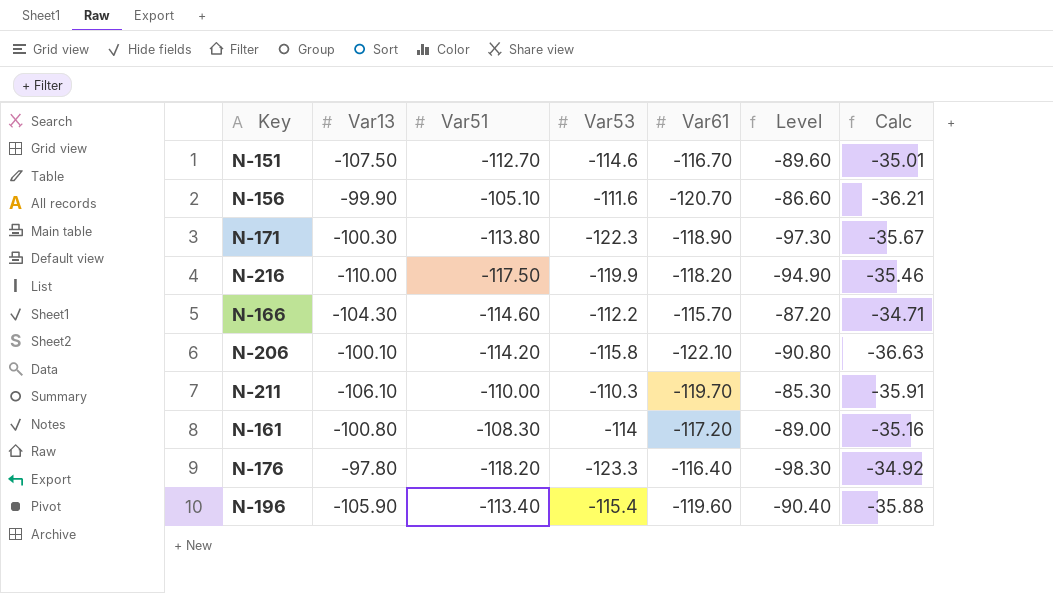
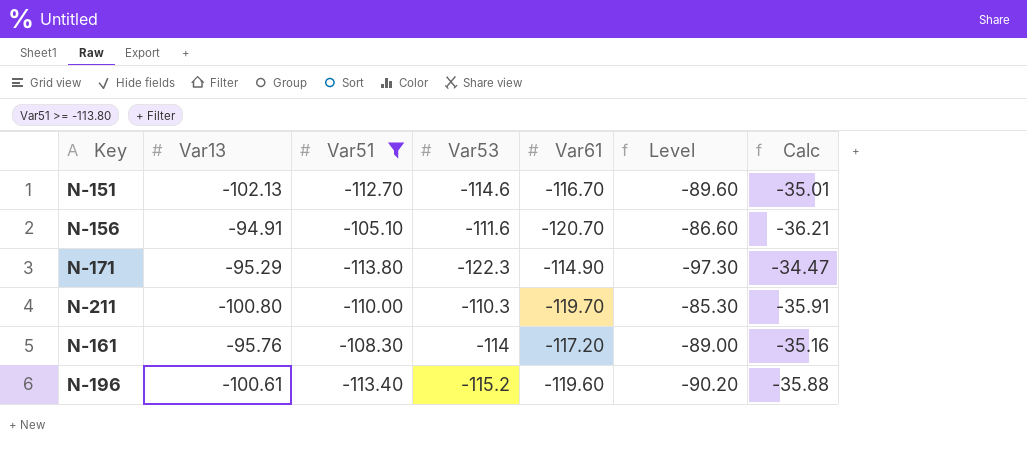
filter: none -> Var51 >= -113.80
N-151 | Var13: -107.50 -> -102.13
N-156 | Var13: -99.90 -> -94.91
N-171 | Var13: -100.30 -> -95.29
N-171 | Var61: -118.90 -> -114.90
N-171 | Calc: -35.67 -> -34.47
N-211 | Var13: -106.10 -> -100.80
N-161 | Var13: -100.80 -> -95.76
N-196 | Var13: -105.90 -> -100.61
N-196 | Var53: -115.4 -> -115.2
N-196 | Level: -90.40 -> -90.20

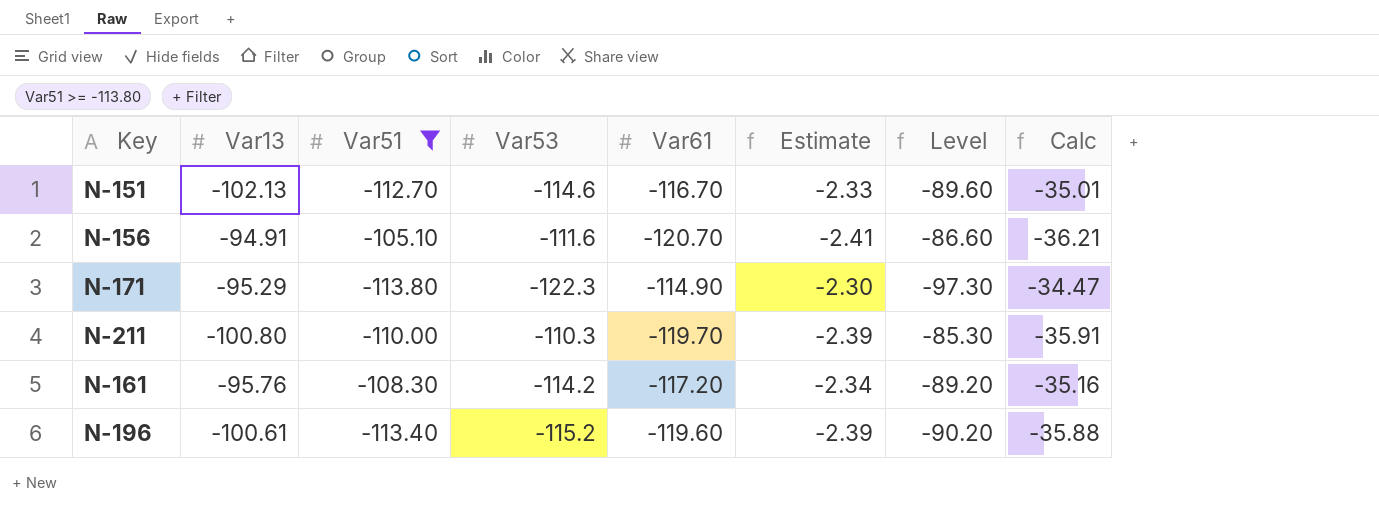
column Estimate | formula: none -> [Var61] * 0.02
N-161 | Var53: -114 -> -114.2
N-161 | Level: -89.00 -> -89.20

